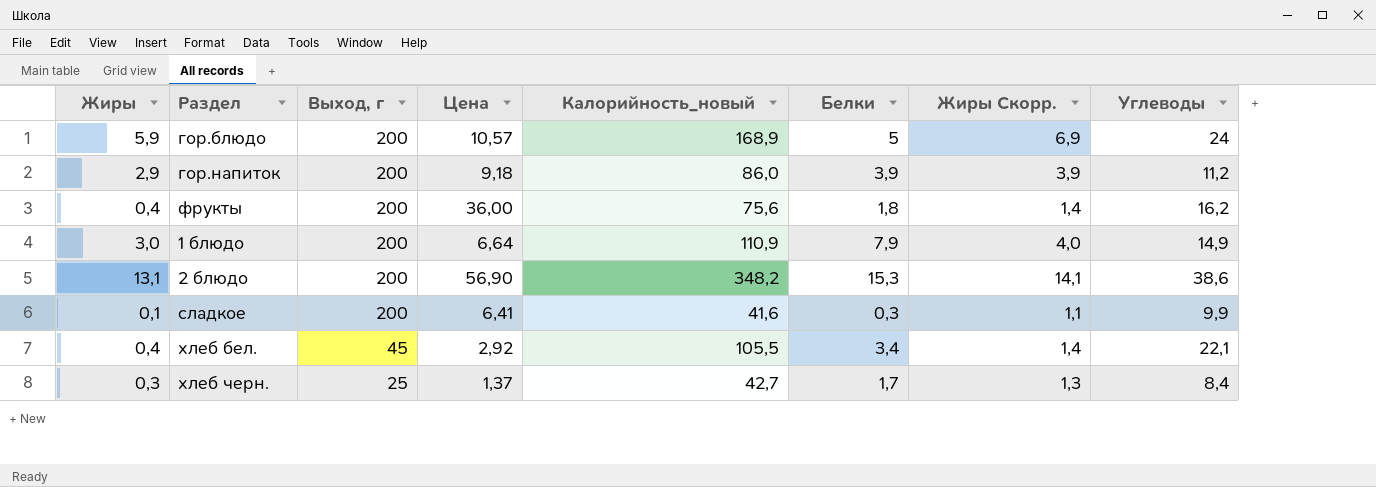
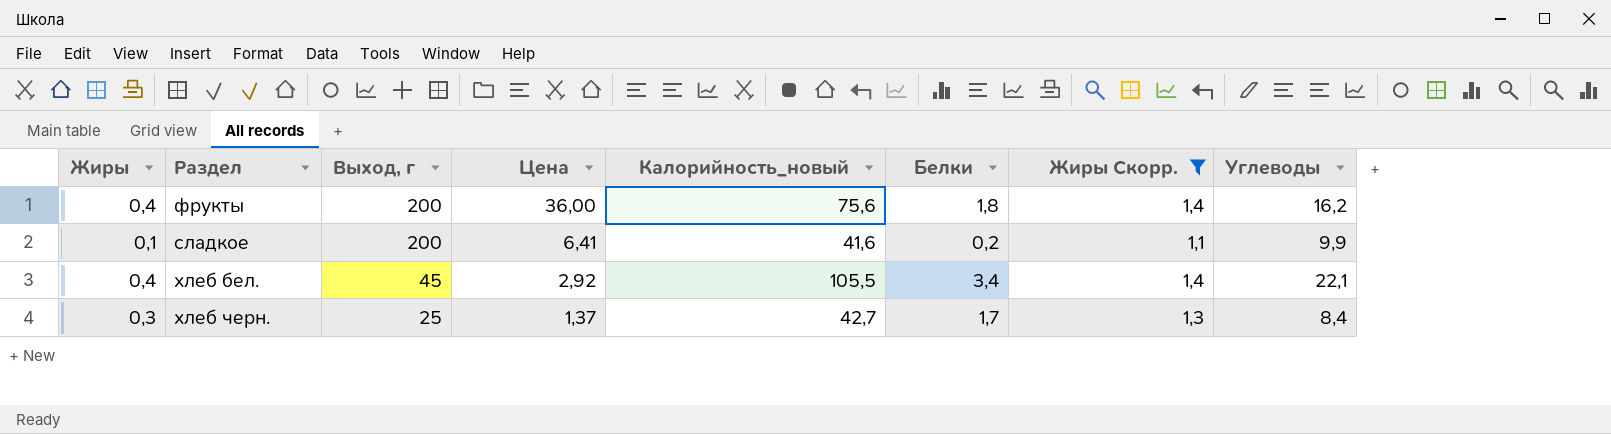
filter: none -> Жиры Скорр. <= 1,4
сладкое | Белки: 0,3 -> 0,2

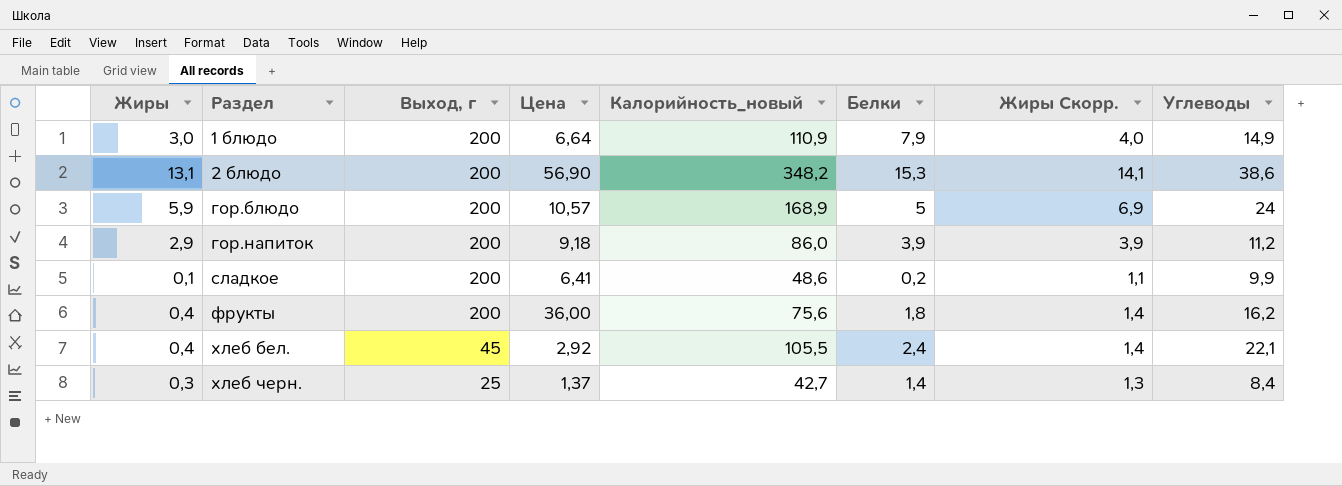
filter: Жиры Скорр. <= 1,4 -> none
row order: Выход, г descending -> Раздел ascending
сладкое | Калорийность_новый: 41,6 -> 48,6
хлеб бел. | Белки: 3,4 -> 2,4
хлеб черн. | Белки: 1,7 -> 1,4

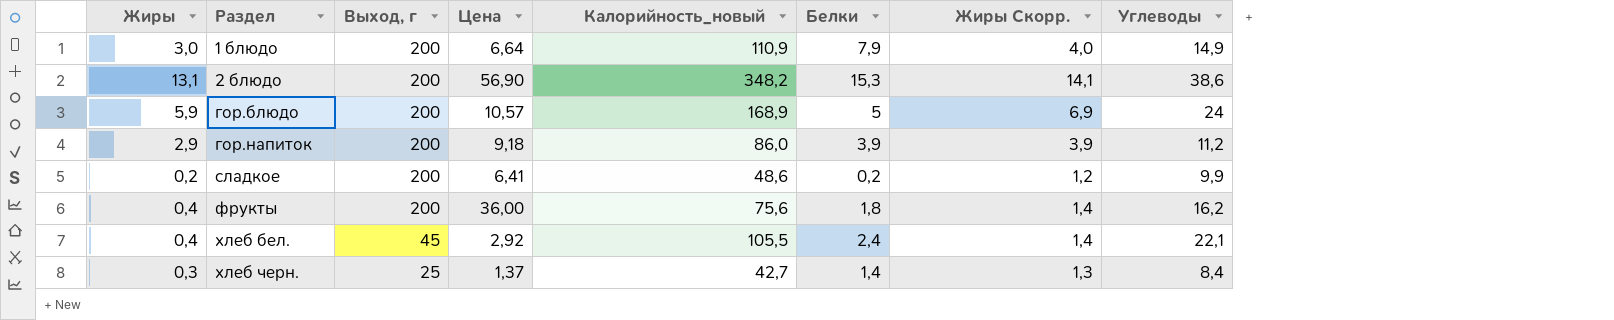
сладкое | Жиры: 0,1 -> 0,2
сладкое | Жиры Скорр.: 1,1 -> 1,2

